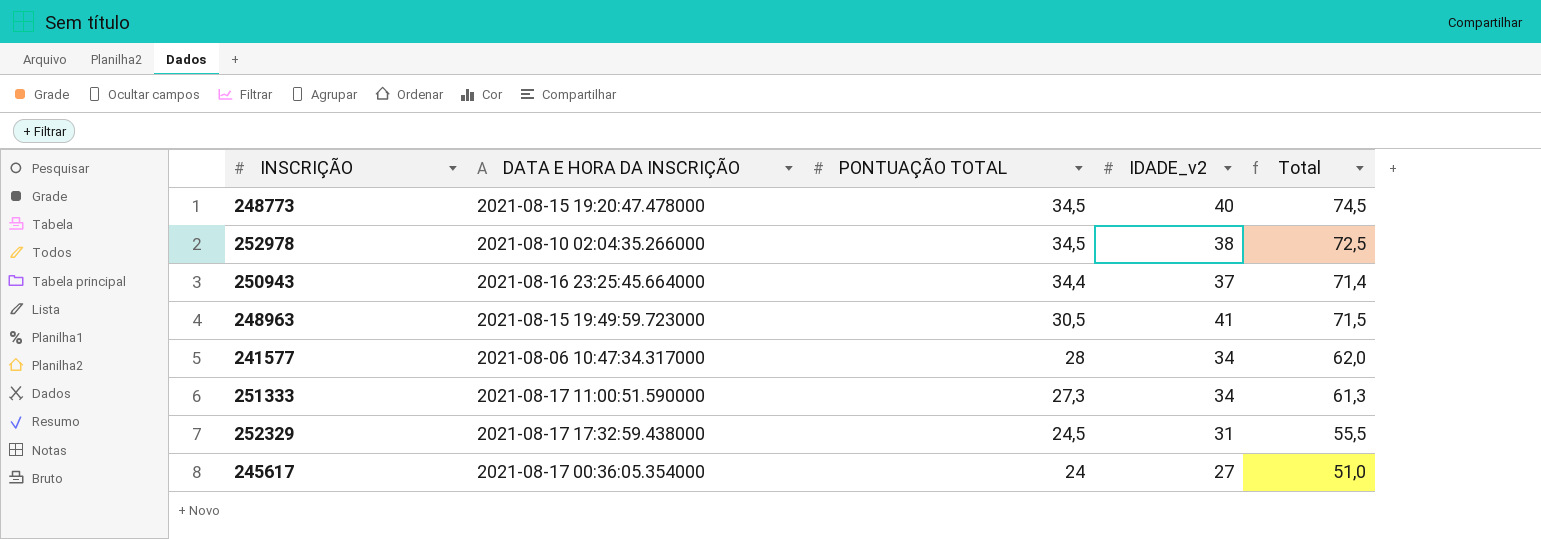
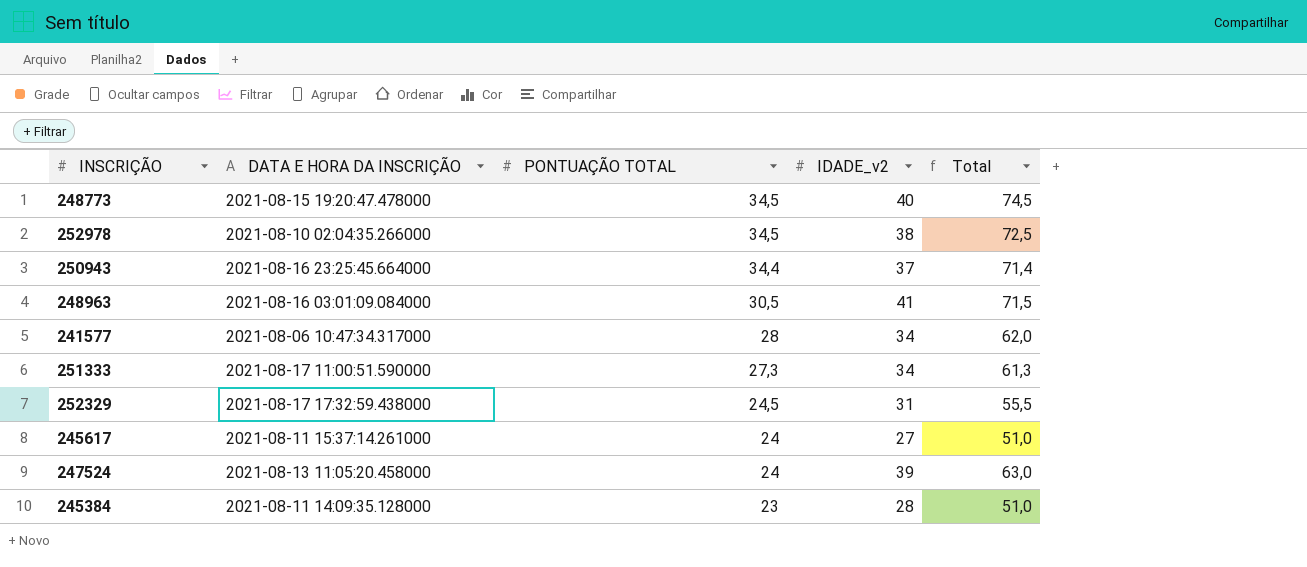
248963 | DATA E HORA DA INSCRIÇÃO: 2021-08-15 19:49:59.723000 -> 2021-08-16 03:01:09.084000
245617 | DATA E HORA DA INSCRIÇÃO: 2021-08-17 00:36:05.354000 -> 2021-08-11 15:37:14.261000
row 247524: none -> 2021-08-13 11:05:20.458000 | 24 | 39 | 63,0
row 245384: none -> 2021-08-11 14:09:35.128000 | 23 | 28 | 51,0

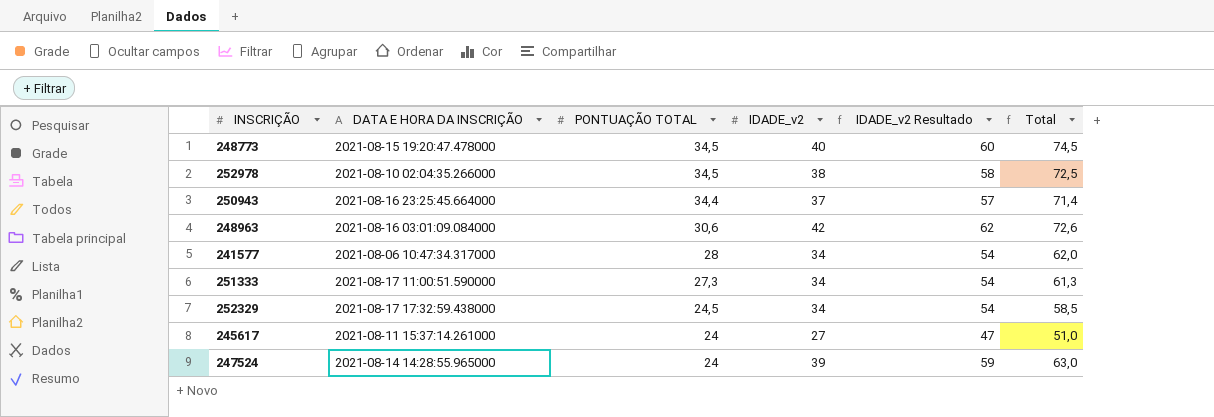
column IDADE_v2 Resultado | formula: none -> [IDADE_v2] + 20
row 245384: 2021-08-11 14:09:35.128000 | 23 | 28 | 51,0 -> none
248963 | PONTUAÇÃO TOTAL: 30,5 -> 30,6
248963 | IDADE_v2: 41 -> 42
248963 | Total: 71,5 -> 72,6
252329 | IDADE_v2: 31 -> 34
252329 | Total: 55,5 -> 58,5
247524 | DATA E HORA DA INSCRIÇÃO: 2021-08-13 11:05:20.458000 -> 2021-08-14 14:28:55.965000

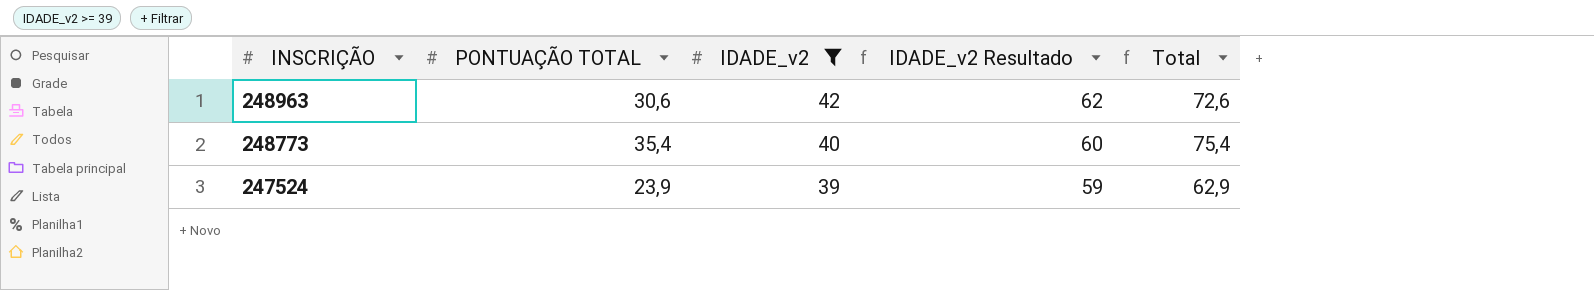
filter: none -> IDADE_v2 >= 39
row order: PONTUAÇÃO TOTAL descending -> INSCRIÇÃO descending
column DATA E HORA DA INSCRIÇÃO | position: 2 -> none
248773 | PONTUAÇÃO TOTAL: 34,5 -> 35,4
248773 | Total: 74,5 -> 75,4
247524 | PONTUAÇÃO TOTAL: 24 -> 23,9
247524 | Total: 63,0 -> 62,9

